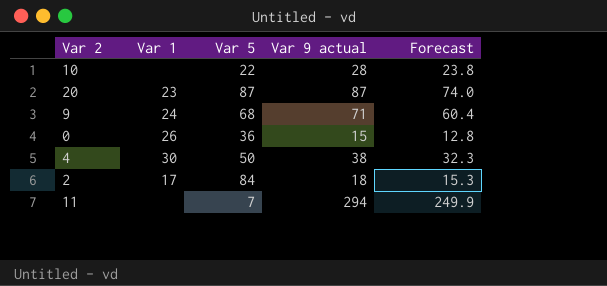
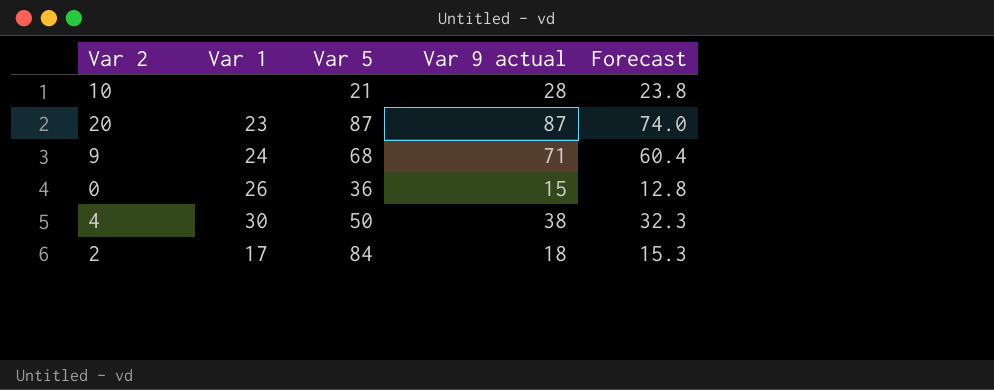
row 11: none | 7 | 294 | 249.9 -> none
10 | Var 5: 22 -> 21

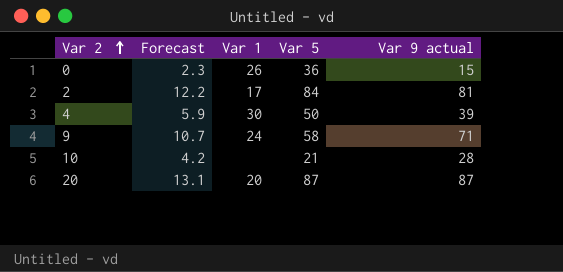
row order: none -> Var 2 ascending
column Forecast | formula: [Var 9 actual] * 0.85 -> [Var 9 actual] * 0.15
column Forecast | position: 5 -> 2
2 | Var 9 actual: 18 -> 81
4 | Var 9 actual: 38 -> 39
9 | Var 5: 68 -> 58
20 | Var 1: 23 -> 20

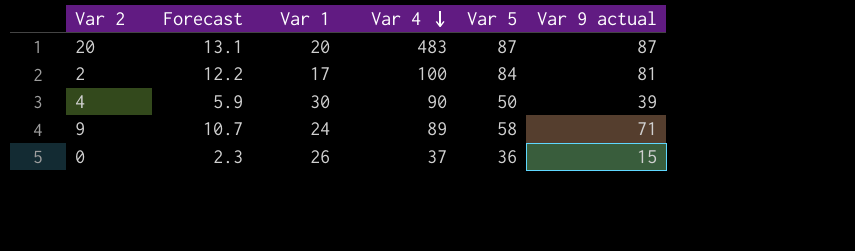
row order: Var 2 ascending -> Var 4 descending
column Var 4 | position: none -> 4
row 10: 4.2 | none | 21 | 28 -> none

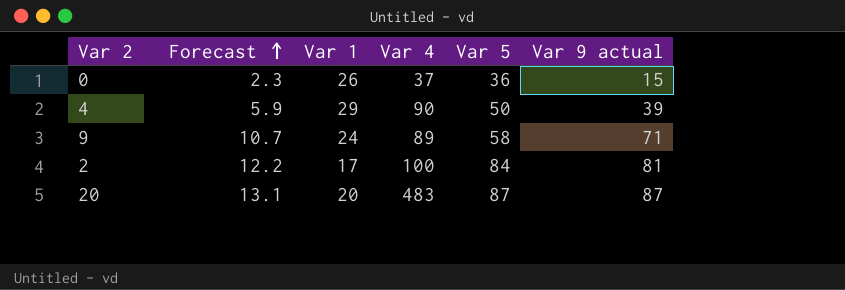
row order: Var 4 descending -> Forecast ascending
4 | Var 1: 30 -> 29

